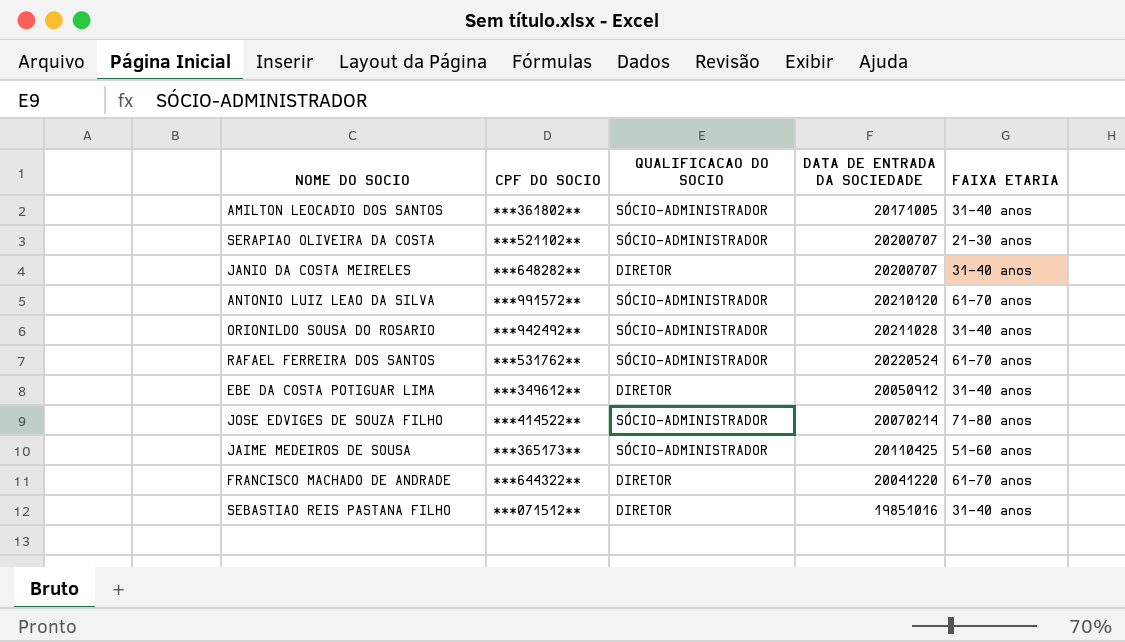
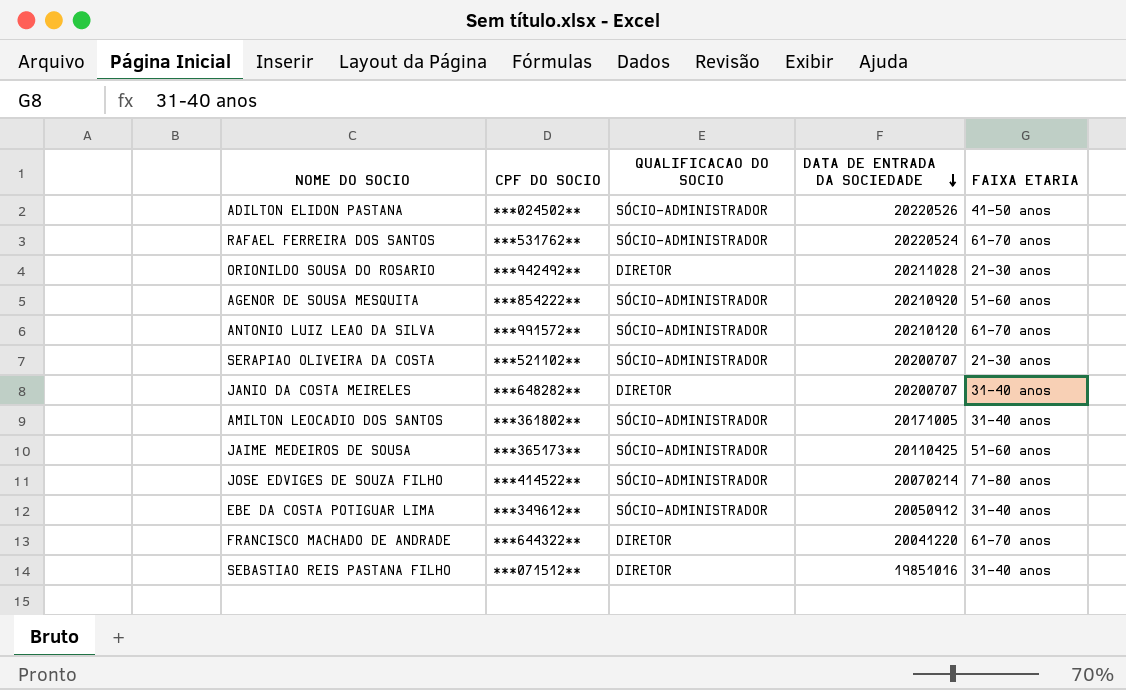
row order: none -> DATA DE ENTRADA DA SOCIEDADE descending
row ADILTON ELIDON PASTANA: none -> ***024502** | SÓCIO-ADMINISTRADOR | 20220526 | 41-50 anos
ORIONILDO SOUSA DO ROSARIO | QUALIFICACAO DO SOCIO: SÓCIO-ADMINISTRADOR -> DIRETOR
ORIONILDO SOUSA DO ROSARIO | FAIXA ETARIA: 31-40 anos -> 21-30 anos
row AGENOR DE SOUSA MESQUITA: none -> ***854222** | SÓCIO-ADMINISTRADOR | 20210920 | 51-60 anos
EBE DA COSTA POTIGUAR LIMA | QUALIFICACAO DO SOCIO: DIRETOR -> SÓCIO-ADMINISTRADOR

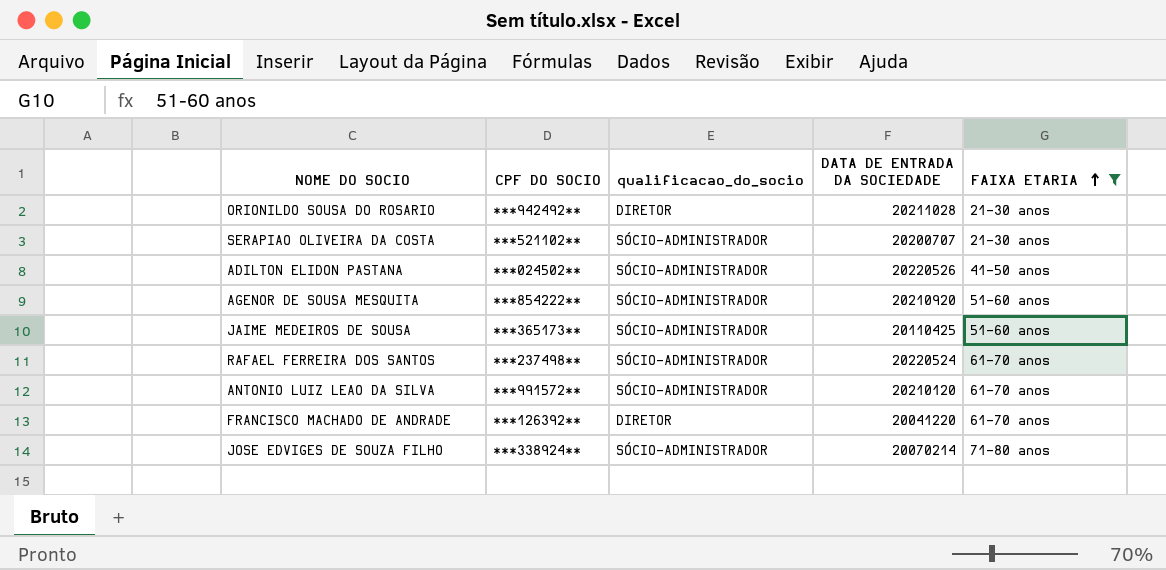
filter: none -> FAIXA ETARIA != 31-40 anos
row order: DATA DE ENTRADA DA SOCIEDADE descending -> FAIXA ETARIA ascending
column name: QUALIFICACAO DO SOCIO -> qualificacao_do_socio
RAFAEL FERREIRA DOS SANTOS | CPF DO SOCIO: ***531762** -> ***237498**
FRANCISCO MACHADO DE ANDRADE | CPF DO SOCIO: ***644322** -> ***126392**
JOSE EDVIGES DE SOUZA FILHO | CPF DO SOCIO: ***414522** -> ***338924**

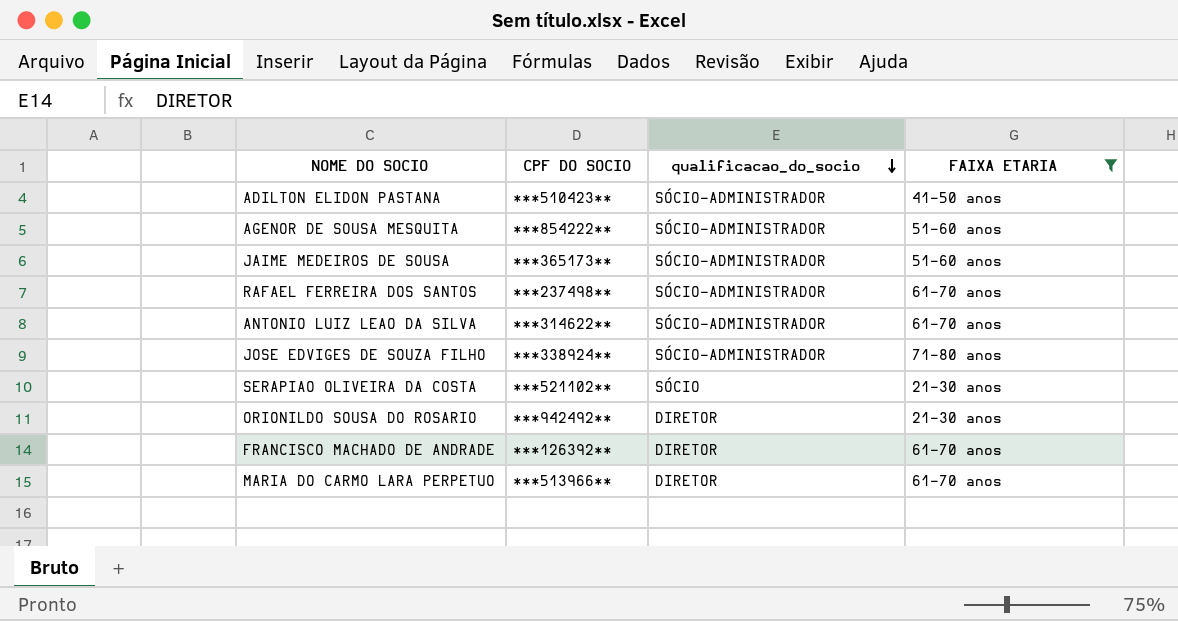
row order: FAIXA ETARIA ascending -> qualificacao_do_socio descending
column DATA DE ENTRADA DA SOCIEDADE | position: 4 -> none
ADILTON ELIDON PASTANA | CPF DO SOCIO: ***024502** -> ***510423**
ANTONIO LUIZ LEAO DA SILVA | CPF DO SOCIO: ***991572** -> ***314622**
SERAPIAO OLIVEIRA DA COSTA | qualificacao_do_socio: SÓCIO-ADMINISTRADOR -> SÓCIO
row MARIA DO CARMO LARA PERPETUO: none -> ***513966** | DIRETOR | 61-70 anos

